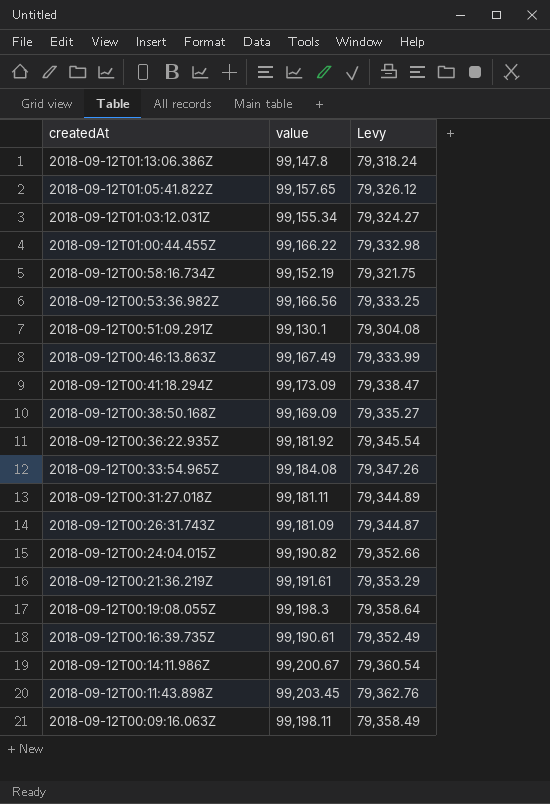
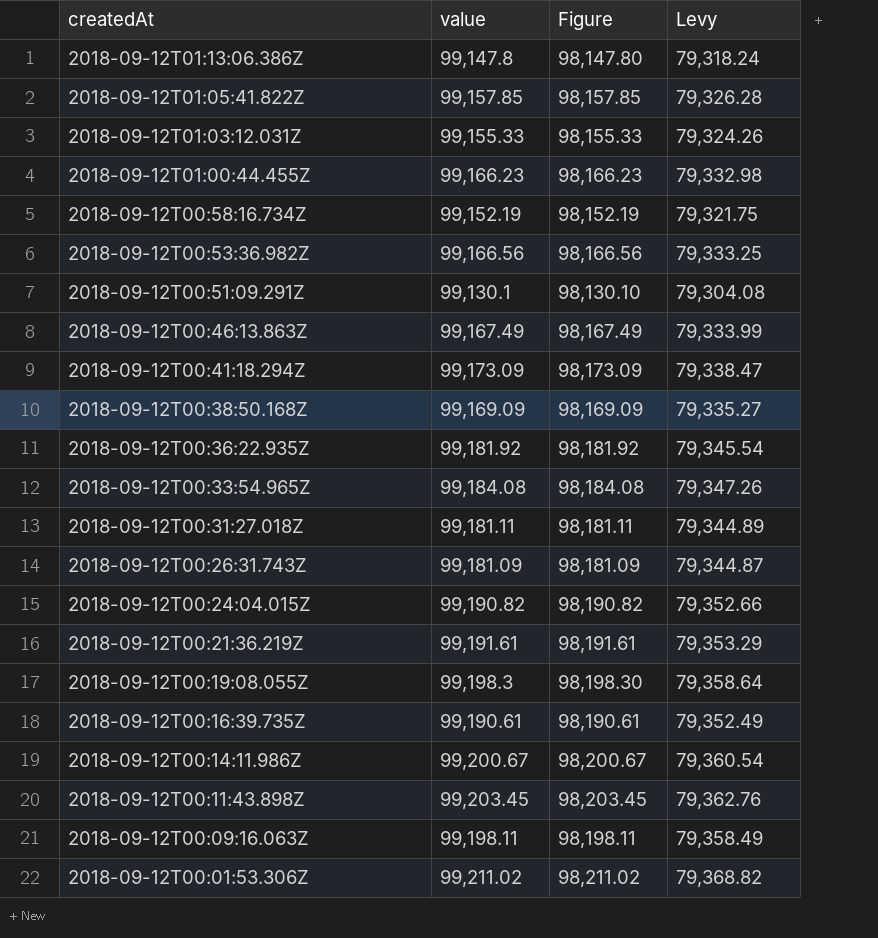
column Figure | formula: none -> [value] - 1000
2018-09-12T01:05:41.822Z | value: 99,157.65 -> 99,157.85
2018-09-12T01:05:41.822Z | Levy: 79,326.12 -> 79,326.28
2018-09-12T01:03:12.031Z | value: 99,155.34 -> 99,155.33
2018-09-12T01:03:12.031Z | Levy: 79,324.27 -> 79,324.26
2018-09-12T01:00:44.455Z | value: 99,166.22 -> 99,166.23
row 2018-09-12T00:01:53.306Z: none -> 99,211.02 | 98,211.02 | 79,368.82

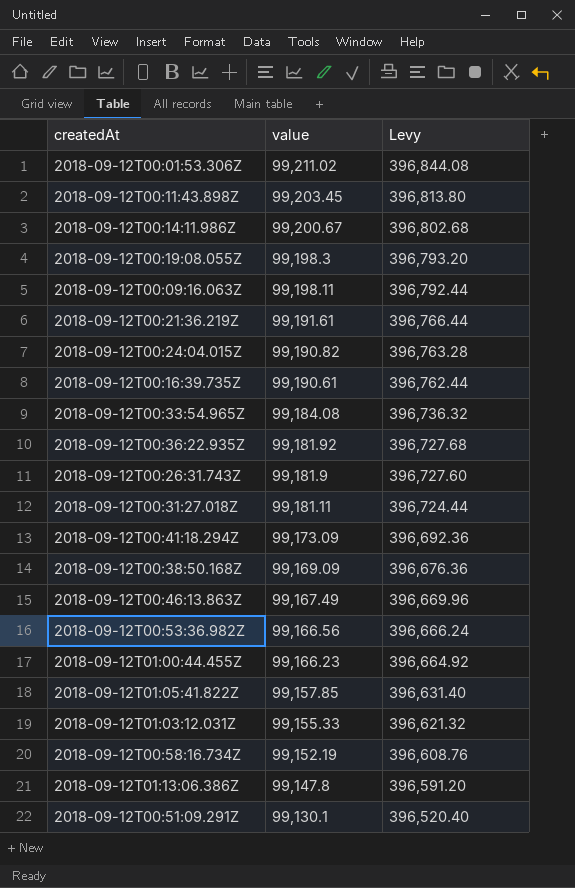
row order: createdAt descending -> value descending
column Figure | formula: [value] - 1000 -> none
column Levy | formula: [value] * 0.8 -> [value] * 4
2018-09-12T00:26:31.743Z | value: 99,181.09 -> 99,181.9

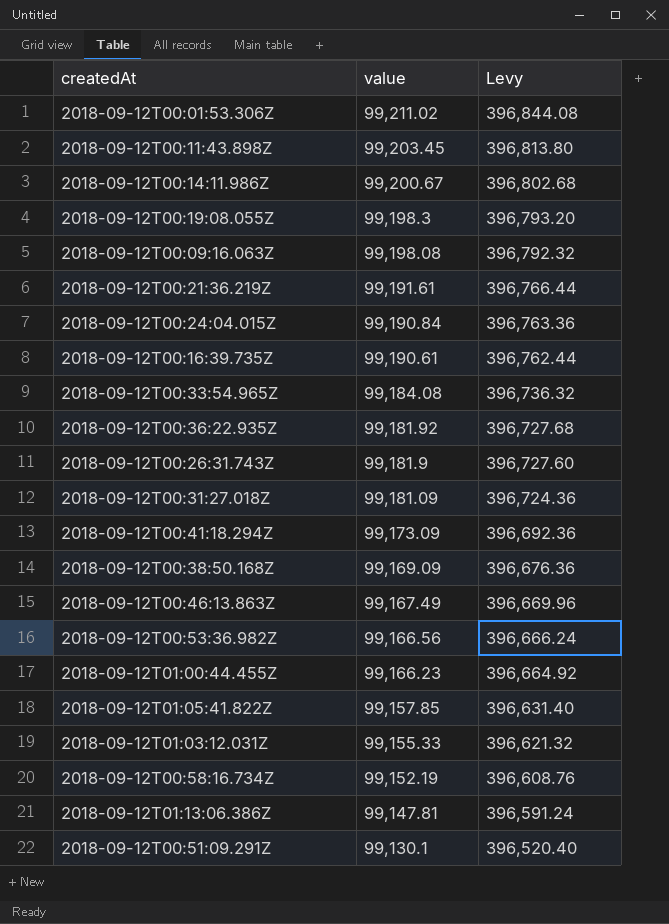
2018-09-12T00:09:16.063Z | value: 99,198.11 -> 99,198.08
2018-09-12T00:09:16.063Z | Levy: 396,792.44 -> 396,792.32
2018-09-12T00:24:04.015Z | value: 99,190.82 -> 99,190.84
2018-09-12T00:24:04.015Z | Levy: 396,763.28 -> 396,763.36
2018-09-12T00:31:27.018Z | value: 99,181.11 -> 99,181.09
2018-09-12T00:31:27.018Z | Levy: 396,724.44 -> 396,724.36
2018-09-12T01:13:06.386Z | value: 99,147.8 -> 99,147.81
2018-09-12T01:13:06.386Z | Levy: 396,591.20 -> 396,591.24

